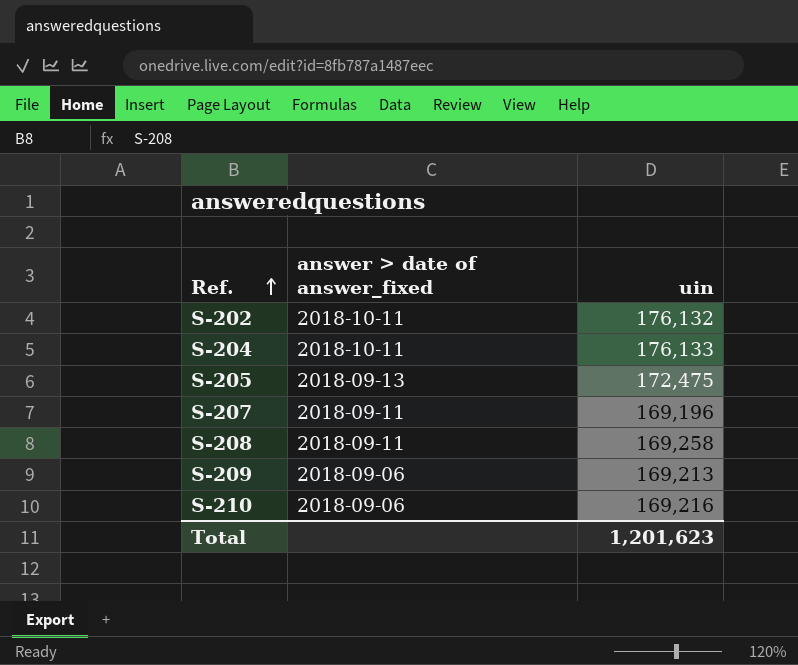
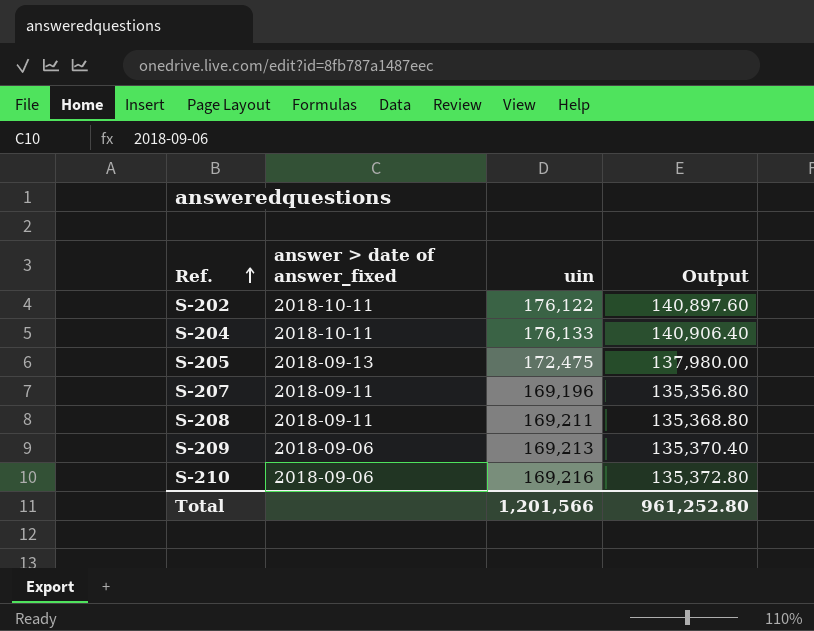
column Output | formula: none -> [uin] * 0.8
S-202 | uin: 176,132 -> 176,122
S-208 | uin: 169,258 -> 169,211
Total | uin: 1,201,623 -> 1,201,566

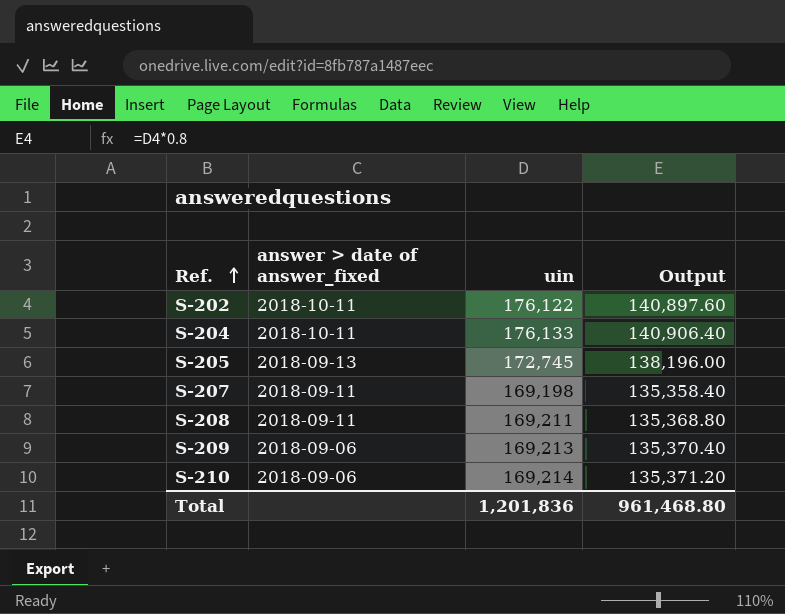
S-205 | uin: 172,475 -> 172,745
S-205 | Output: 137,980.00 -> 138,196.00
S-207 | uin: 169,196 -> 169,198
S-207 | Output: 135,356.80 -> 135,358.40
S-210 | uin: 169,216 -> 169,214
S-210 | Output: 135,372.80 -> 135,371.20
Total | uin: 1,201,566 -> 1,201,836
Total | Output: 961,252.80 -> 961,468.80

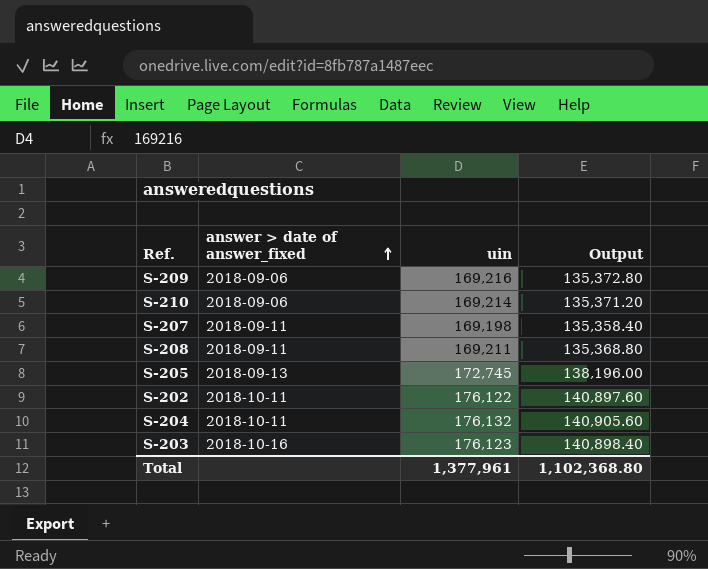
row order: Ref. ascending -> answer > date of answer_fixed ascending
S-209 | uin: 169,213 -> 169,216
S-209 | Output: 135,370.40 -> 135,372.80
S-204 | uin: 176,133 -> 176,132
S-204 | Output: 140,906.40 -> 140,905.60
row S-203: none -> 2018-10-16 | 176,123 | 140,898.40
Total | uin: 1,201,836 -> 1,377,961
Total | Output: 961,468.80 -> 1,102,368.80

